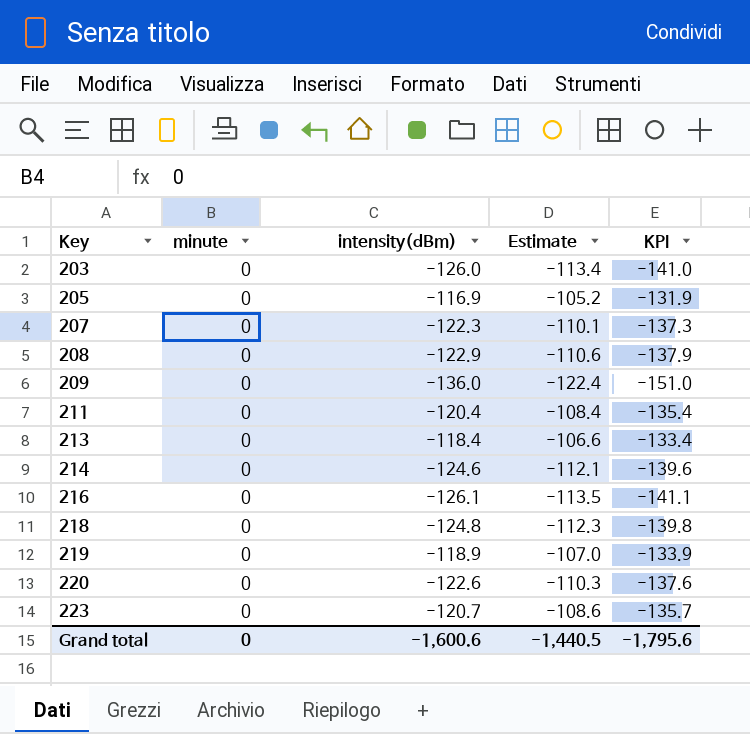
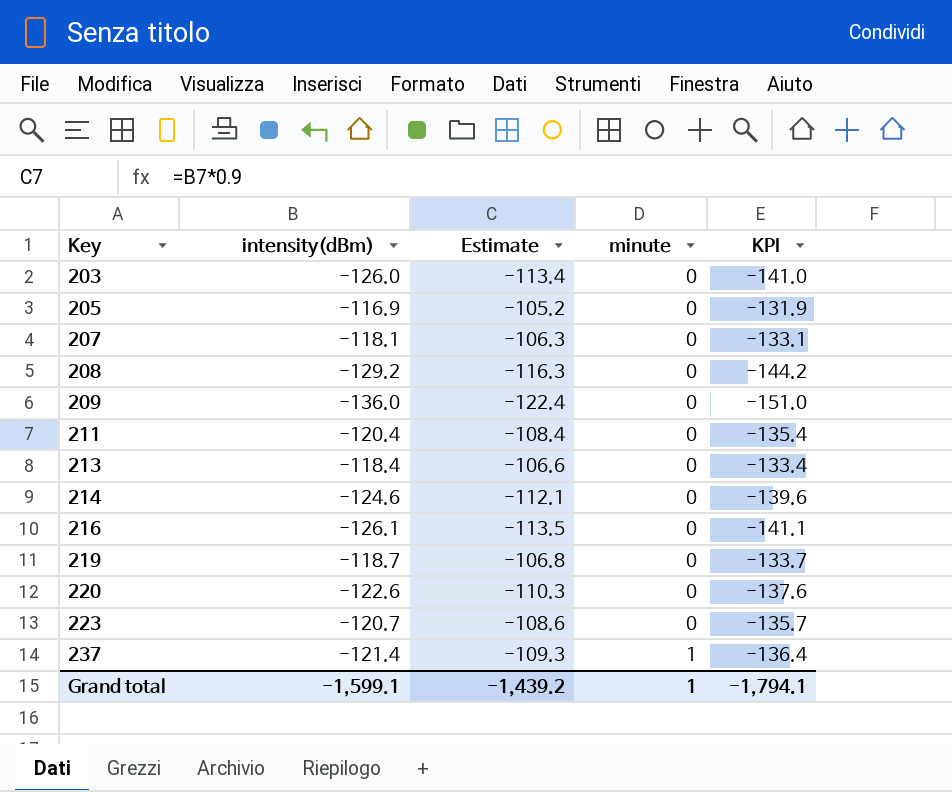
column minute | position: 2 -> 4
row 218: 0 | -124.8 | -112.3 | -139.8 -> none
207 | intensity(dBm): -122.3 -> -118.1
207 | Estimate: -110.1 -> -106.3
207 | KPI: -137.3 -> -133.1
208 | intensity(dBm): -122.9 -> -129.2
208 | Estimate: -110.6 -> -116.3
208 | KPI: -137.9 -> -144.2
219 | intensity(dBm): -118.9 -> -118.7
219 | Estimate: -107.0 -> -106.8
219 | KPI: -133.9 -> -133.7
row 237: none -> -121.4 | -109.3 | 1 | -136.4
Grand total | intensity(dBm): -1,600.6 -> -1,599.1
Grand total | Estimate: -1,440.5 -> -1,439.2
Grand total | minute: 0 -> 1
Grand total | KPI: -1,795.6 -> -1,794.1

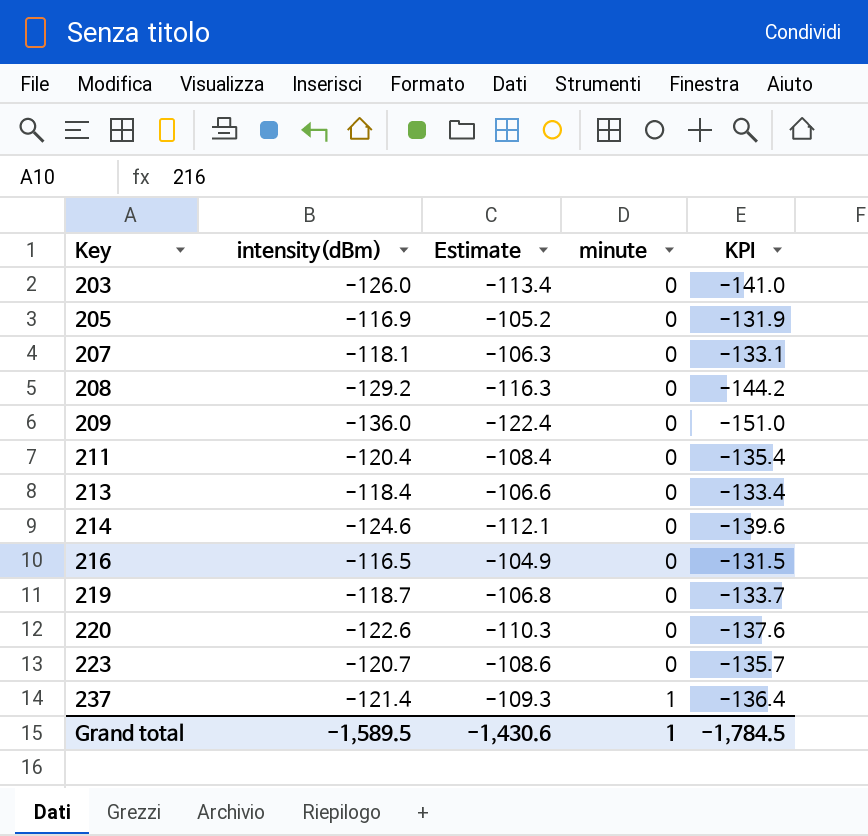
216 | intensity(dBm): -126.1 -> -116.5
216 | Estimate: -113.5 -> -104.9
216 | KPI: -141.1 -> -131.5
Grand total | intensity(dBm): -1,599.1 -> -1,589.5
Grand total | Estimate: -1,439.2 -> -1,430.6
Grand total | KPI: -1,794.1 -> -1,784.5

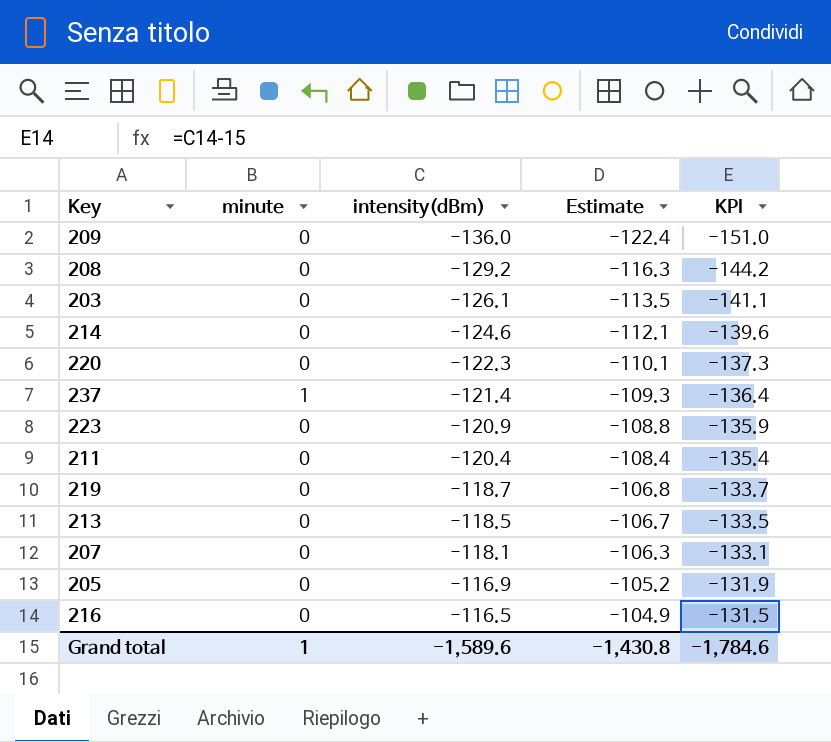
row order: Key ascending -> intensity(dBm) ascending
column minute | position: 4 -> 2
203 | intensity(dBm): -126.0 -> -126.1
203 | Estimate: -113.4 -> -113.5
203 | KPI: -141.0 -> -141.1
220 | intensity(dBm): -122.6 -> -122.3
220 | Estimate: -110.3 -> -110.1
220 | KPI: -137.6 -> -137.3
223 | intensity(dBm): -120.7 -> -120.9
223 | Estimate: -108.6 -> -108.8
223 | KPI: -135.7 -> -135.9
213 | intensity(dBm): -118.4 -> -118.5
213 | Estimate: -106.6 -> -106.7
213 | KPI: -133.4 -> -133.5
Grand total | intensity(dBm): -1,589.5 -> -1,589.6
Grand total | Estimate: -1,430.6 -> -1,430.8
Grand total | KPI: -1,784.5 -> -1,784.6

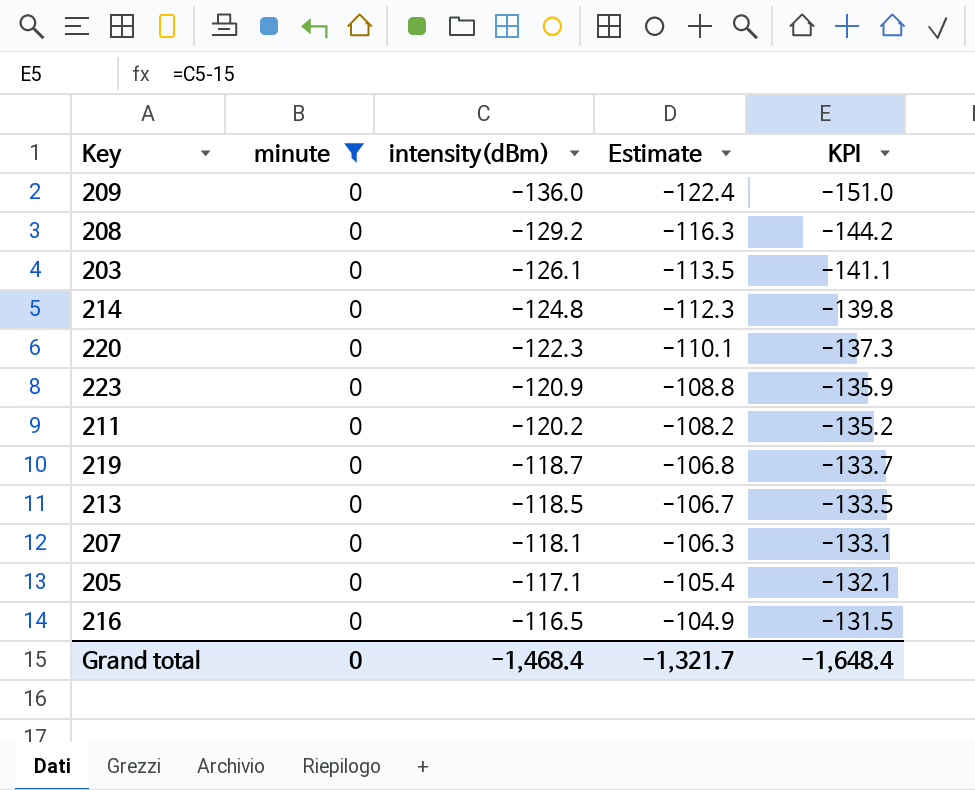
filter: none -> minute = 0
214 | intensity(dBm): -124.6 -> -124.8
214 | Estimate: -112.1 -> -112.3
214 | KPI: -139.6 -> -139.8
211 | intensity(dBm): -120.4 -> -120.2
211 | Estimate: -108.4 -> -108.2
211 | KPI: -135.4 -> -135.2
205 | intensity(dBm): -116.9 -> -117.1
205 | Estimate: -105.2 -> -105.4
205 | KPI: -131.9 -> -132.1
Grand total | minute: 1 -> 0
Grand total | intensity(dBm): -1,589.6 -> -1,468.4
Grand total | Estimate: -1,430.8 -> -1,321.7
Grand total | KPI: -1,784.6 -> -1,648.4

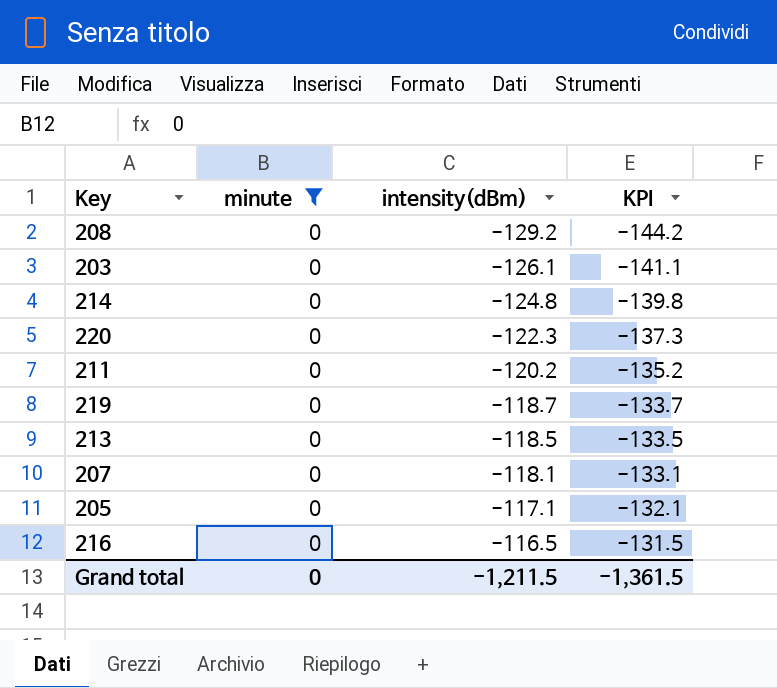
column Estimate | formula: [intensity(dBm)] * 0.9 -> none
row 209: 0 | -136.0 | -122.4 | -151.0 -> none
row 223: 0 | -120.9 | -108.8 | -135.9 -> none
Grand total | intensity(dBm): -1,468.4 -> -1,211.5
Grand total | KPI: -1,648.4 -> -1,361.5

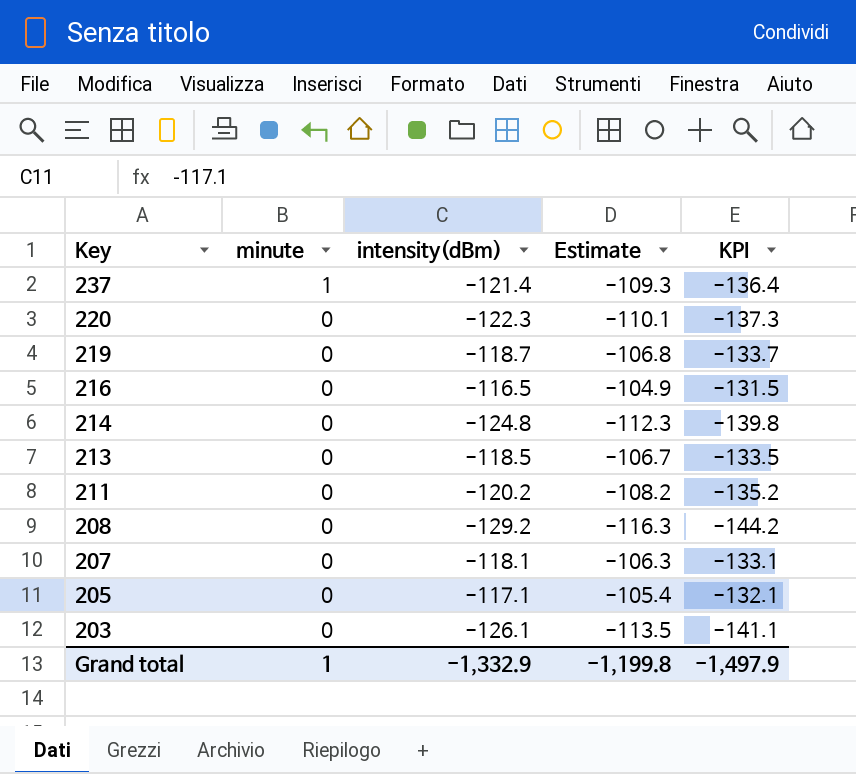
filter: minute = 0 -> none
row order: intensity(dBm) ascending -> Key descending
column Estimate | formula: none -> [intensity(dBm)] * 0.9
Grand total | minute: 0 -> 1
Grand total | intensity(dBm): -1,211.5 -> -1,332.9
Grand total | KPI: -1,361.5 -> -1,497.9

